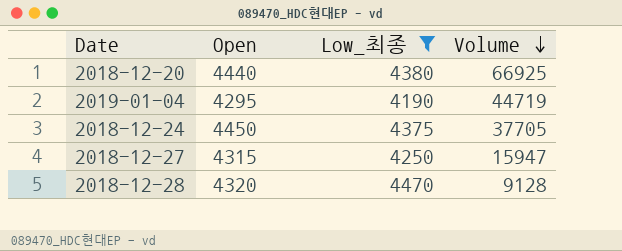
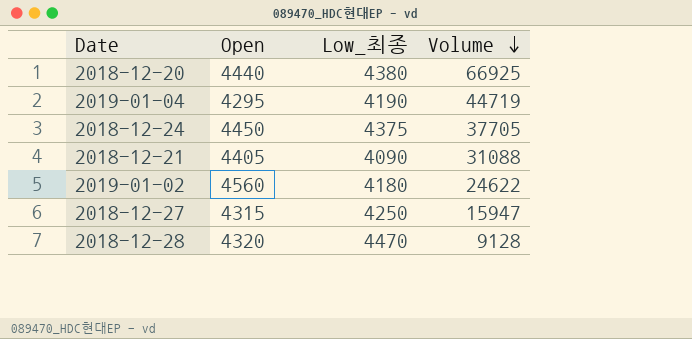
filter: Low_최종 >= 4190 -> none

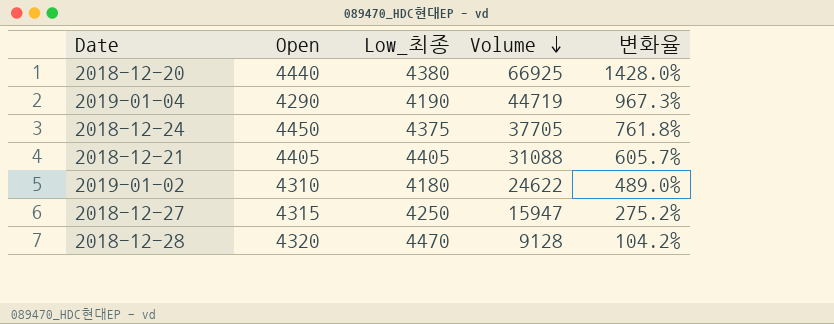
column 변화율 | formula: none -> ([Volume] - [Low_최종]) / [Low_최종]
2019-01-04 | Open: 4295 -> 4290
2018-12-21 | Low_최종: 4090 -> 4405
2019-01-02 | Open: 4560 -> 4310

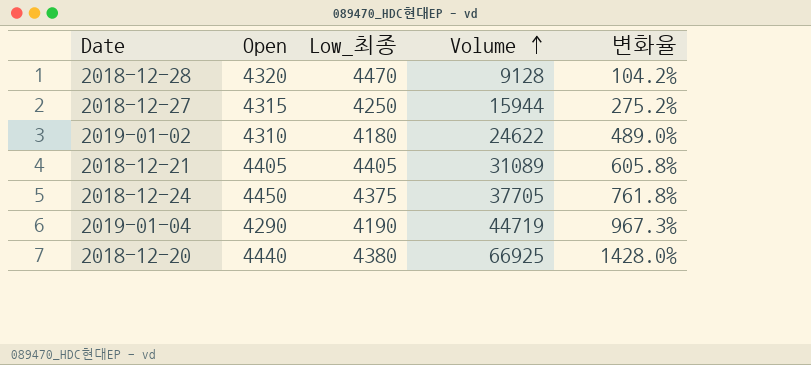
row order: Volume descending -> Volume ascending
2018-12-27 | Volume: 15947 -> 15944
2018-12-21 | Volume: 31088 -> 31089
2018-12-21 | 변화율: 605.7% -> 605.8%

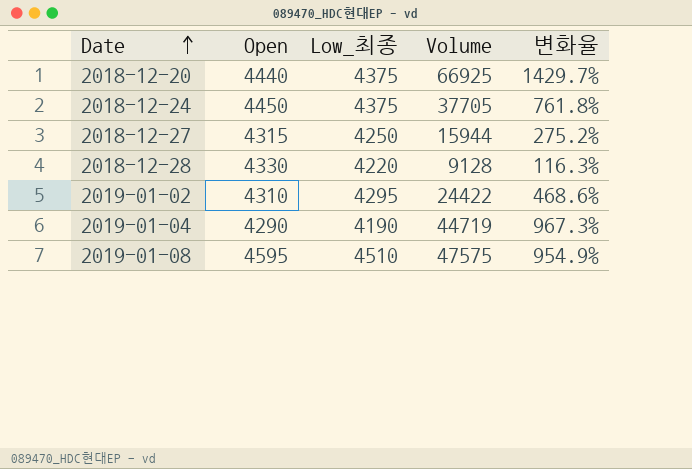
row order: Volume ascending -> Date ascending
row 2018-12-21: 4405 | 4405 | 31089 | 605.8% -> none
2018-12-20 | Low_최종: 4380 -> 4375
2018-12-20 | 변화율: 1428.0% -> 1429.7%
2018-12-28 | Open: 4320 -> 4330
2018-12-28 | Low_최종: 4470 -> 4220
2018-12-28 | 변화율: 104.2% -> 116.3%
2019-01-02 | Low_최종: 4180 -> 4295
2019-01-02 | Volume: 24622 -> 24422
2019-01-02 | 변화율: 489.0% -> 468.6%
row 2019-01-08: none -> 4595 | 4510 | 47575 | 954.9%

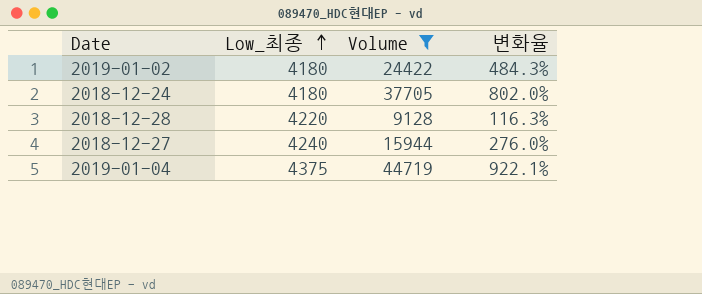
filter: none -> Volume <= 44719
row order: Date ascending -> Low_최종 ascending
column Open | position: 2 -> none
2019-01-02 | Low_최종: 4295 -> 4180
2019-01-02 | 변화율: 468.6% -> 484.3%
2018-12-24 | Low_최종: 4375 -> 4180
2018-12-24 | 변화율: 761.8% -> 802.0%
2018-12-27 | Low_최종: 4250 -> 4240
2018-12-27 | 변화율: 275.2% -> 276.0%
2019-01-04 | Low_최종: 4190 -> 4375
2019-01-04 | 변화율: 967.3% -> 922.1%

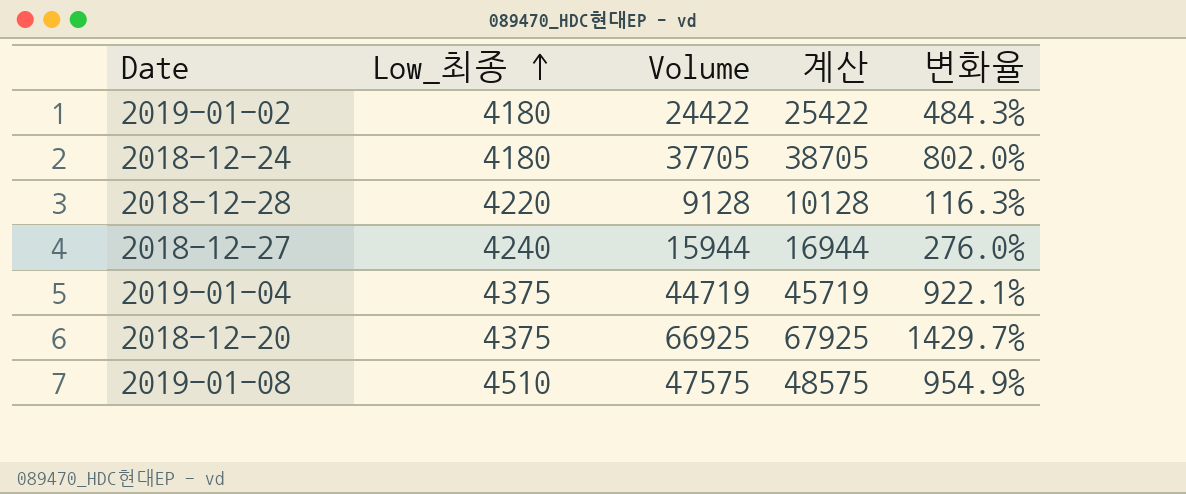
filter: Volume <= 44719 -> none
column 계산 | formula: none -> [Volume] + 1000

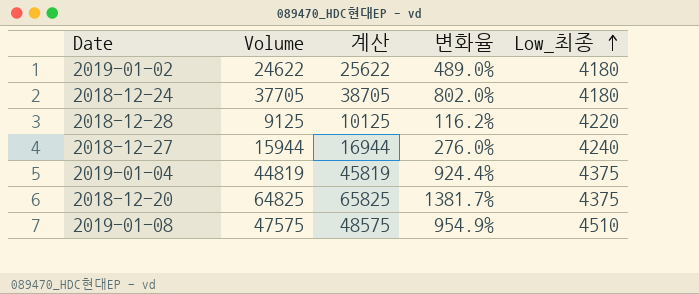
column Low_최종 | position: 2 -> 5
2019-01-02 | Volume: 24422 -> 24622
2019-01-02 | 계산: 25422 -> 25622
2019-01-02 | 변화율: 484.3% -> 489.0%
2018-12-28 | Volume: 9128 -> 9125
2018-12-28 | 계산: 10128 -> 10125
2018-12-28 | 변화율: 116.3% -> 116.2%
2019-01-04 | Volume: 44719 -> 44819
2019-01-04 | 계산: 45719 -> 45819
2019-01-04 | 변화율: 922.1% -> 924.4%
2018-12-20 | Volume: 66925 -> 64825
2018-12-20 | 계산: 67925 -> 65825
2018-12-20 | 변화율: 1429.7% -> 1381.7%

